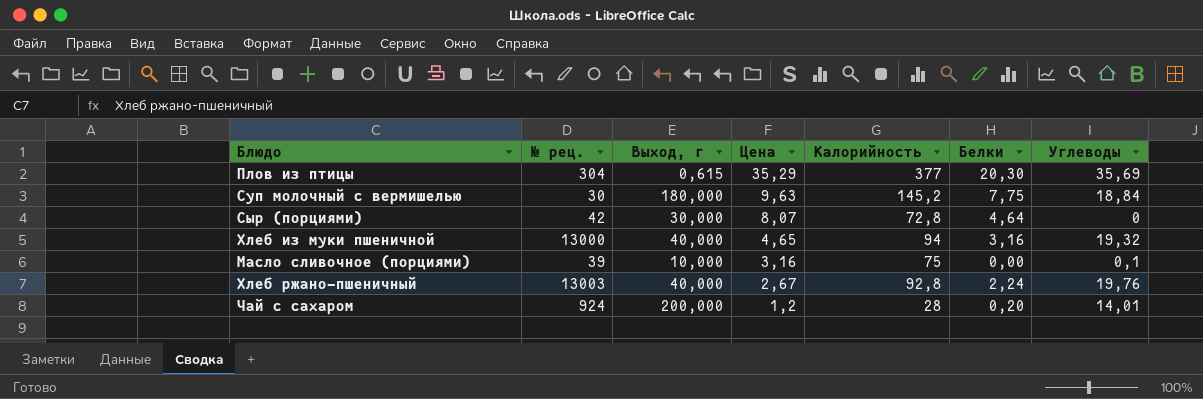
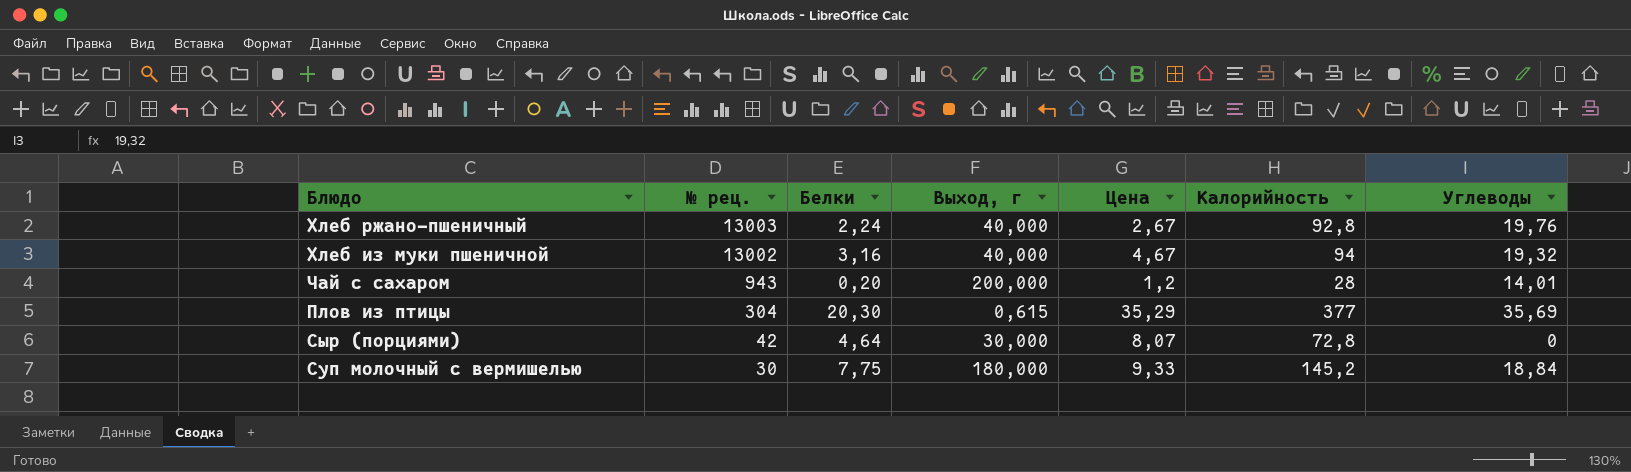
row order: Цена descending -> № рец. descending
column Белки | position: 6 -> 3
row Масло сливочное (порциями): 39 | 10,000 | 3,16 | 75 | 0,00 | 0,1 -> none
Хлеб из муки пшеничной | № рец.: 13000 -> 13002
Хлеб из муки пшеничной | Цена: 4,65 -> 4,67
Чай с сахаром | № рец.: 924 -> 943
Суп молочный с вермишелью | Цена: 9,63 -> 9,33

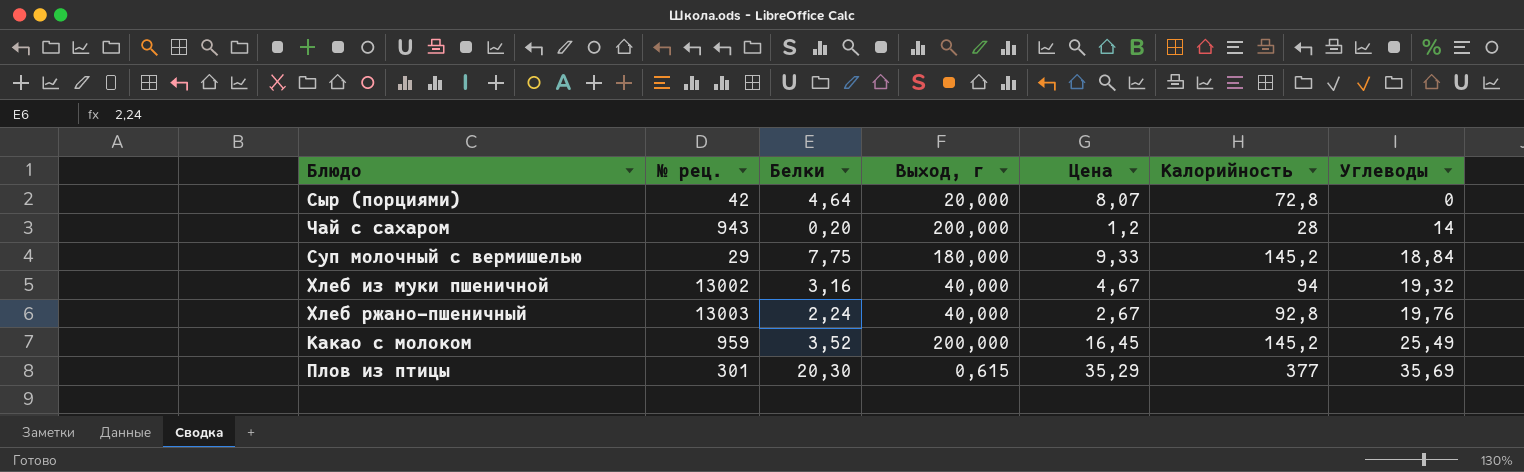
row order: № рец. descending -> Углеводы ascending
Сыр (порциями) | Выход, г: 30,000 -> 20,000
Чай с сахаром | Углеводы: 14,01 -> 14
Суп молочный с вермишелью | № рец.: 30 -> 29
row Какао с молоком: none -> 959 | 3,52 | 200,000 | 16,45 | 145,2 | 25,49
Плов из птицы | № рец.: 304 -> 301

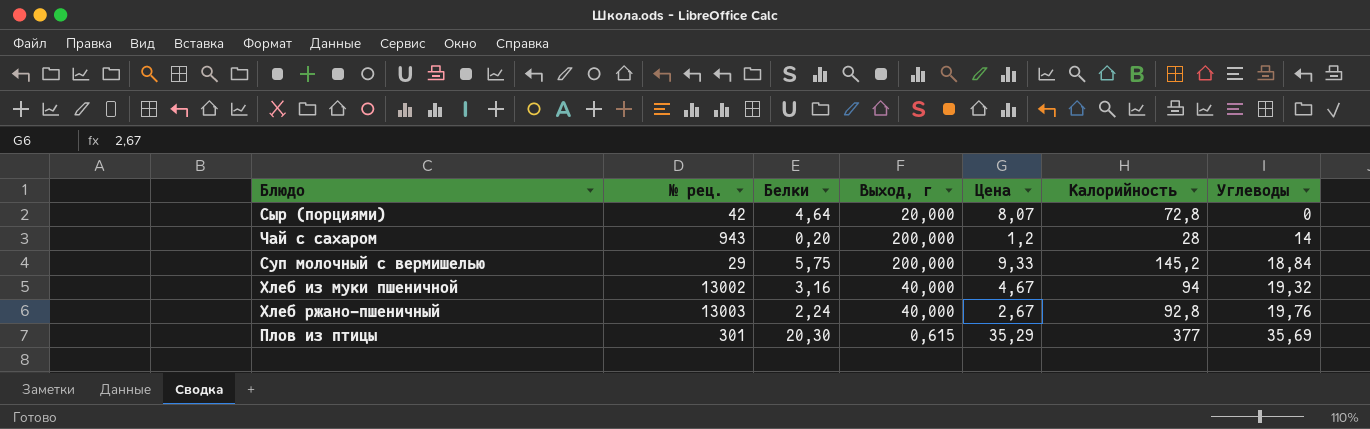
row Какао с молоком: 959 | 3,52 | 200,000 | 16,45 | 145,2 | 25,49 -> none
Суп молочный с вермишелью | Белки: 7,75 -> 5,75
Суп молочный с вермишелью | Выход, г: 180,000 -> 200,000

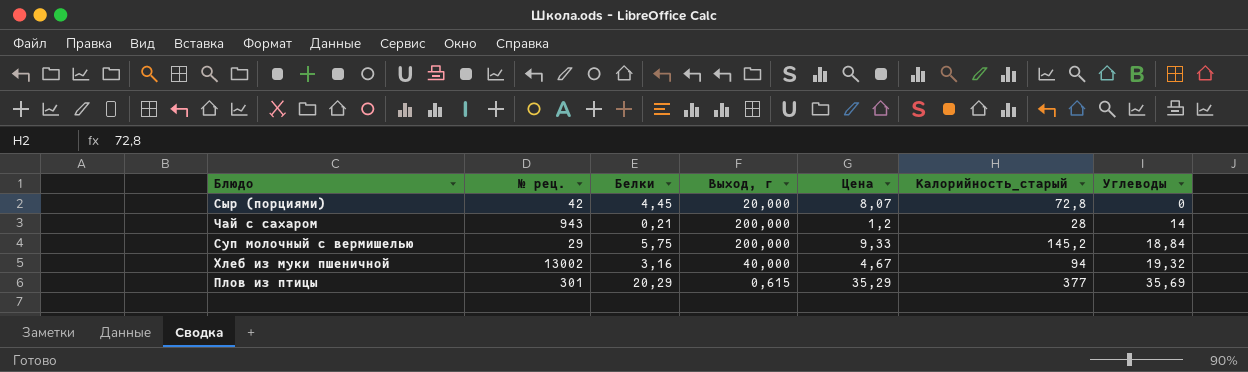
column name: Калорийность -> Калорийность_старый
row Хлеб ржано-пшеничный: 13003 | 2,24 | 40,000 | 2,67 | 92,8 | 19,76 -> none
Сыр (порциями) | Белки: 4,64 -> 4,45
Чай с сахаром | Белки: 0,20 -> 0,21
Плов из птицы | Белки: 20,30 -> 20,29

